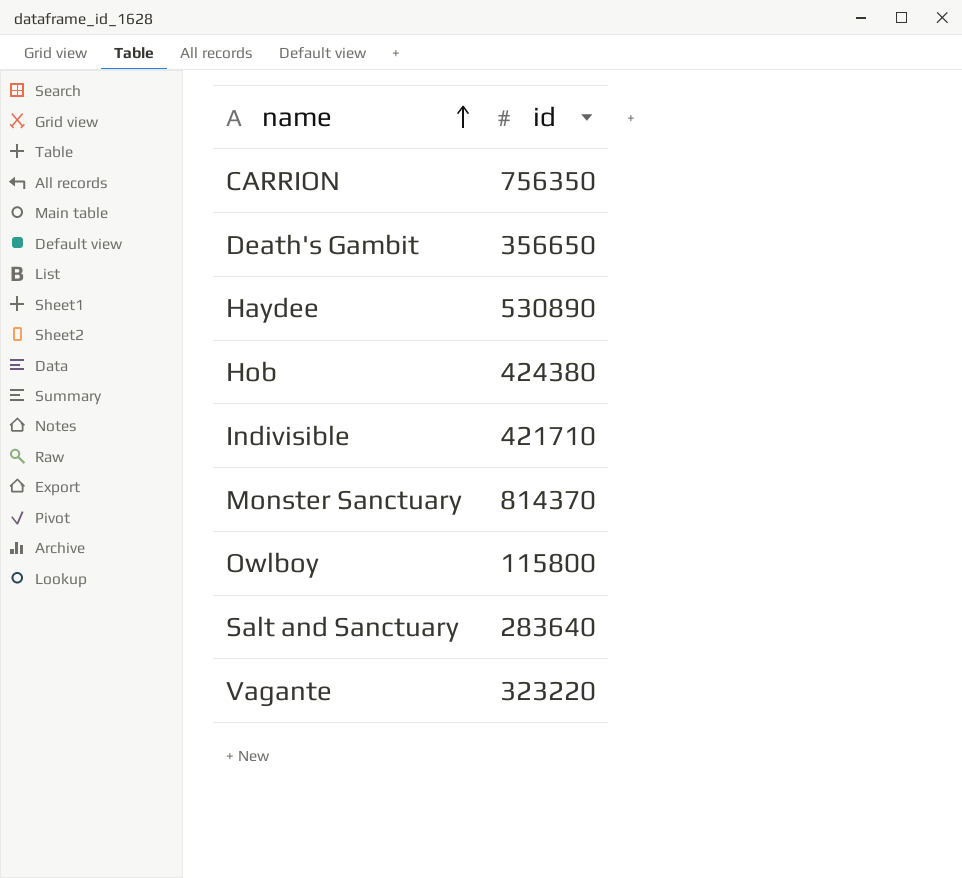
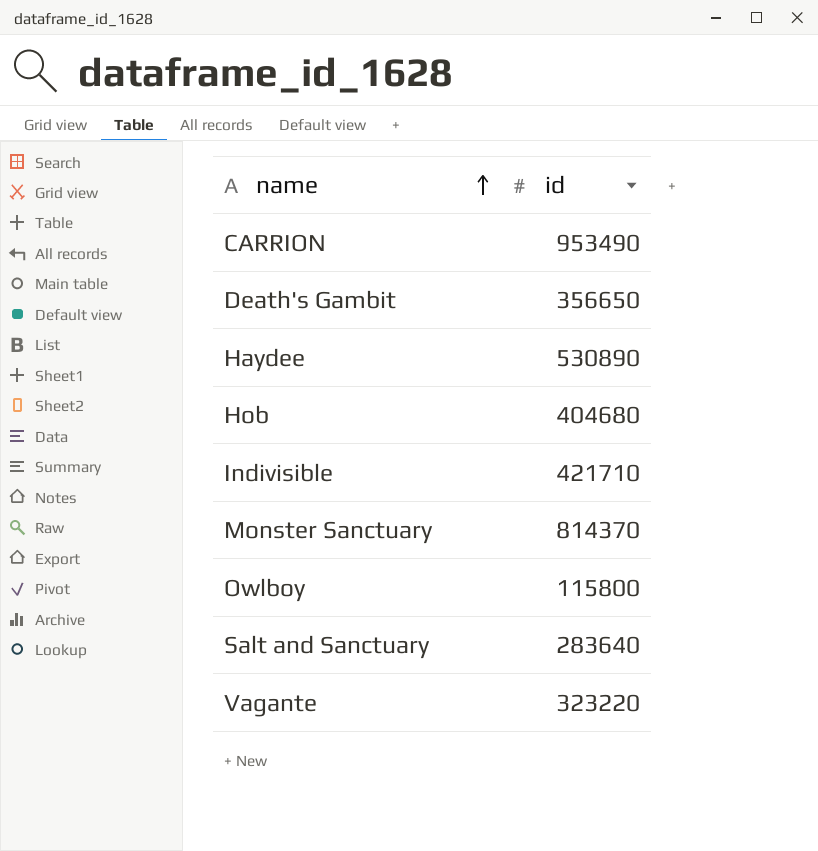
CARRION | id: 756350 -> 953490
Hob | id: 424380 -> 404680

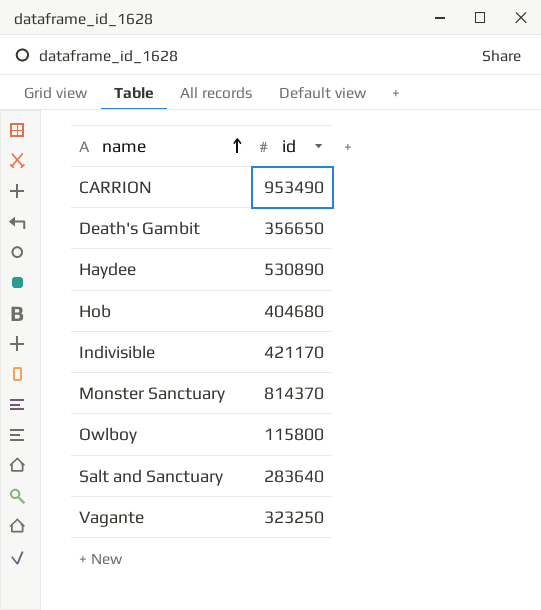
Indivisible | id: 421710 -> 421170
Vagante | id: 323220 -> 323250

